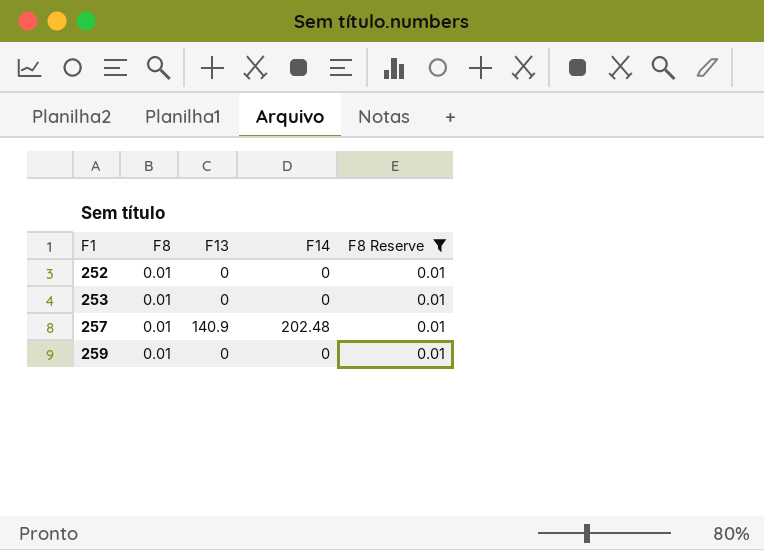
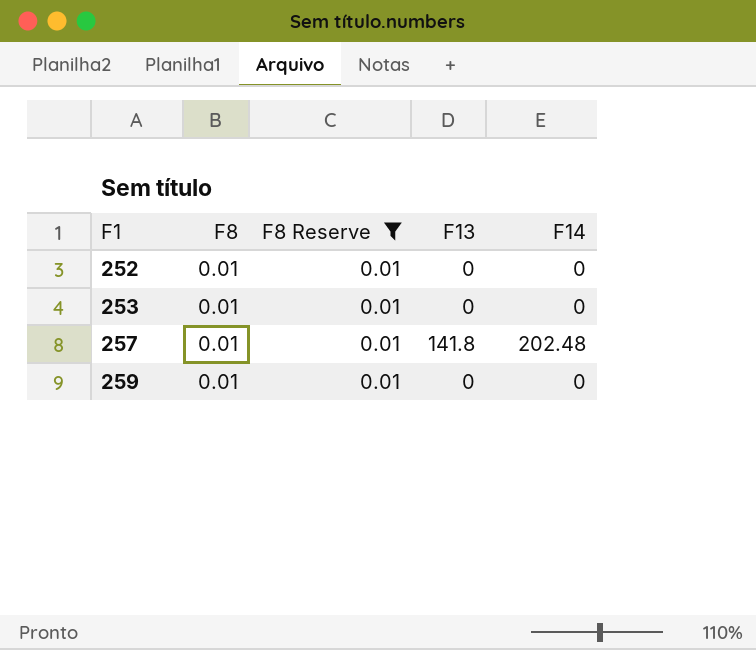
column F8 Reserve | position: 5 -> 3
257 | F13: 140.9 -> 141.8

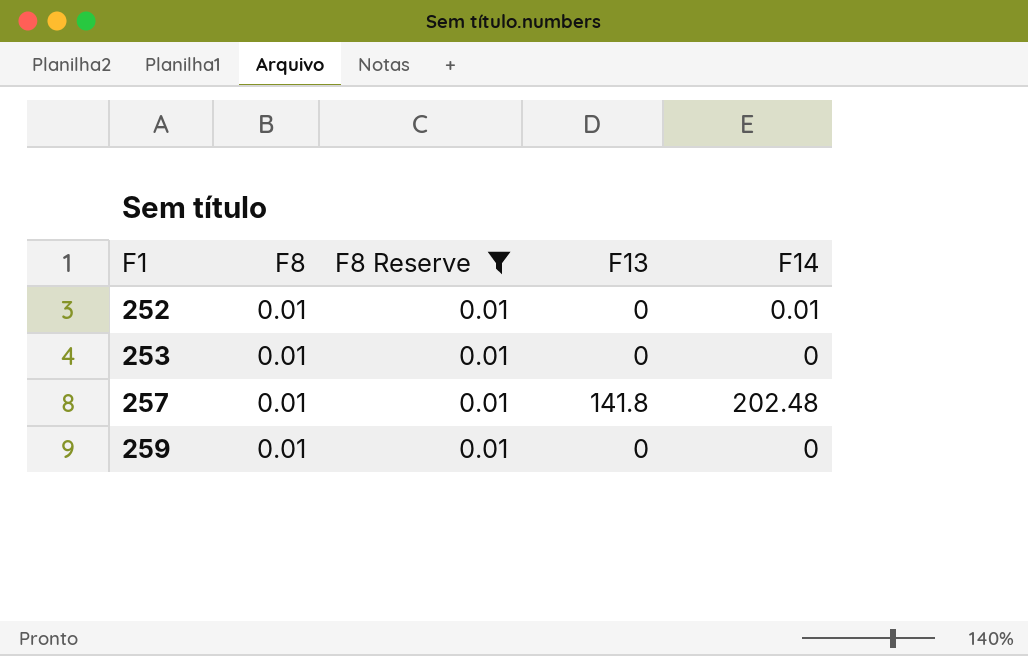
252 | F14: 0 -> 0.01

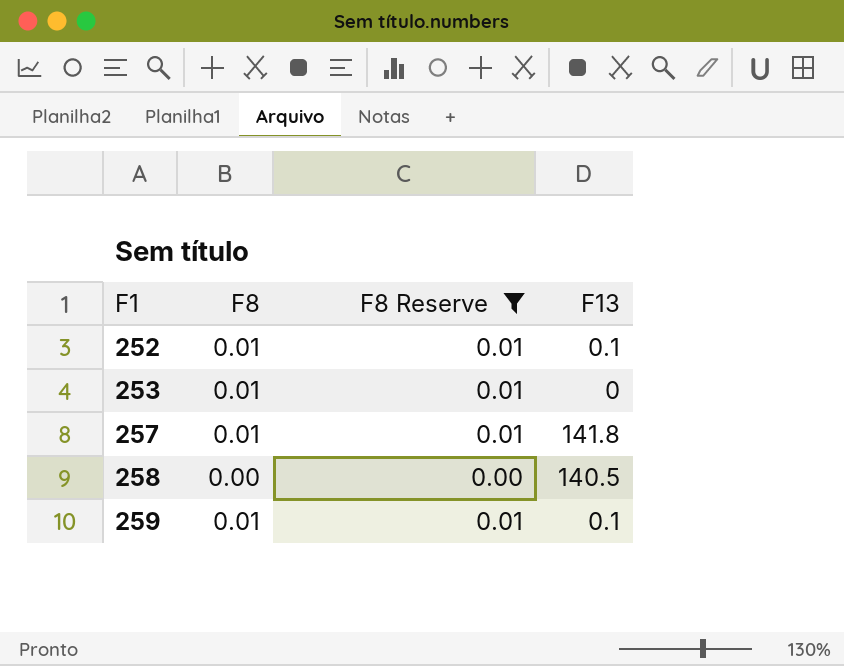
column F14 | position: 5 -> none
252 | F13: 0 -> 0.1
row 258: none -> 0.00 | 0.00 | 140.5
259 | F13: 0 -> 0.1

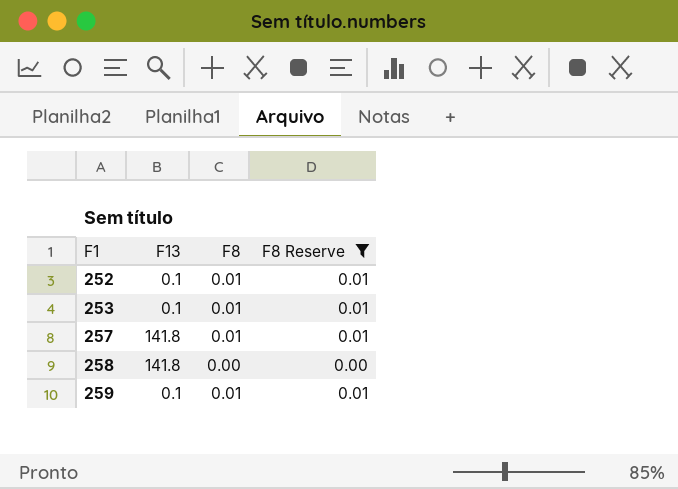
column F13 | position: 4 -> 2
253 | F13: 0 -> 0.1
258 | F13: 140.5 -> 141.8

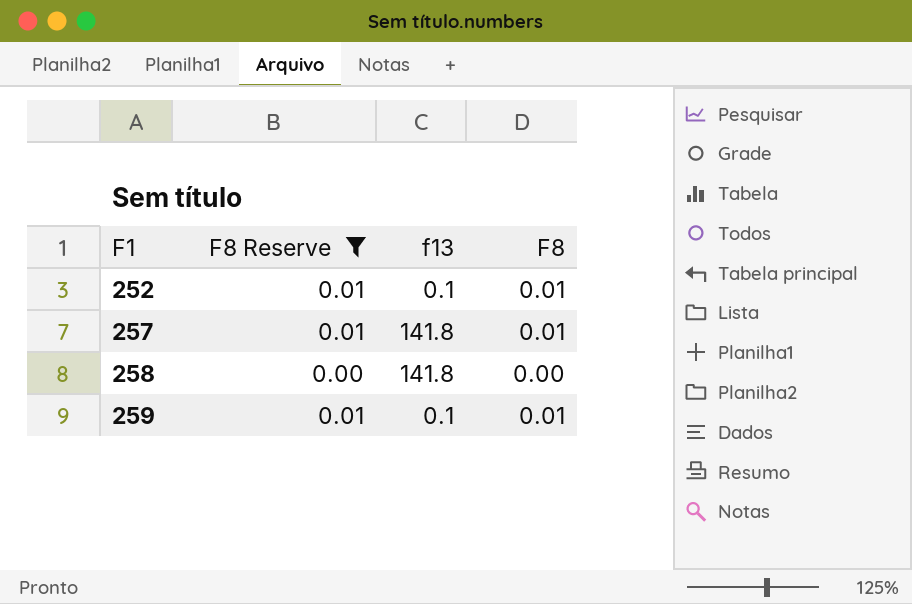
column F8 Reserve | position: 4 -> 2
column name: F13 -> f13
row 253: 0.1 | 0.01 | 0.01 -> none

